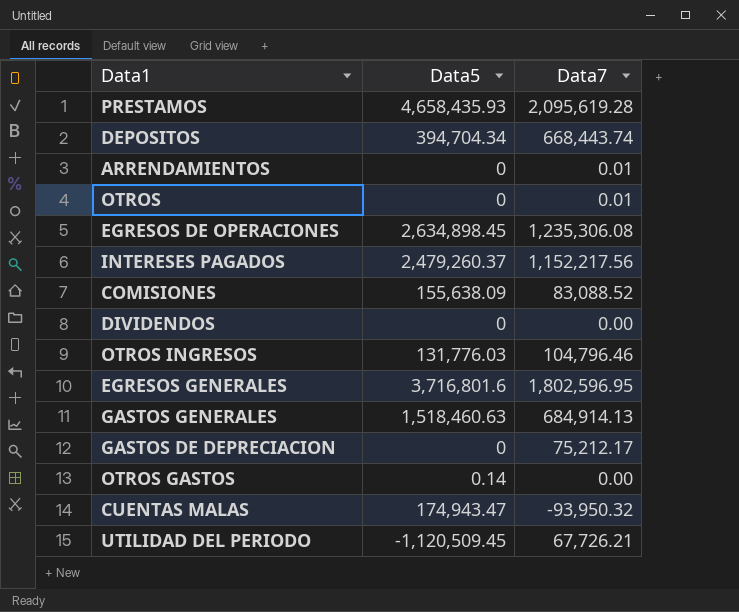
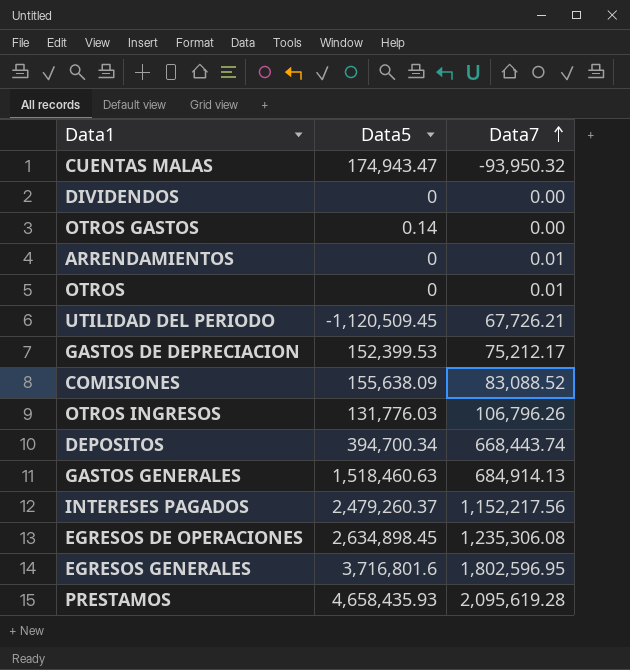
row order: none -> Data7 ascending
GASTOS DE DEPRECIACION | Data5: 0 -> 152,399.53
OTROS INGRESOS | Data7: 104,796.46 -> 106,796.26
DEPOSITOS | Data5: 394,704.34 -> 394,700.34

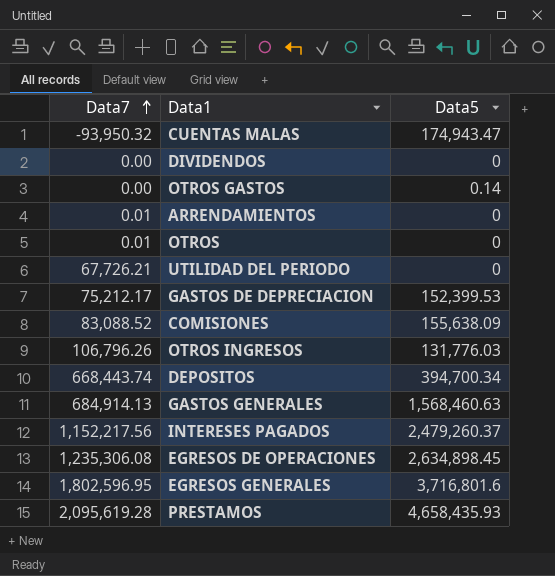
column Data7 | position: 3 -> 1
UTILIDAD DEL PERIODO | Data5: -1,120,509.45 -> 0
GASTOS GENERALES | Data5: 1,518,460.63 -> 1,568,460.63

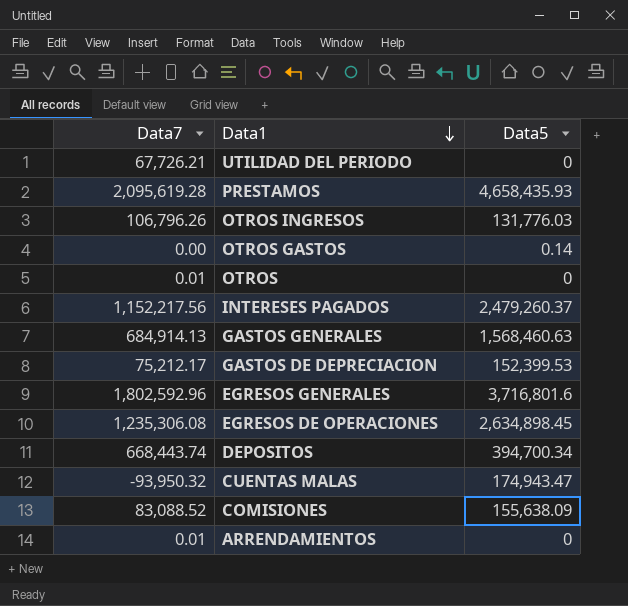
row order: Data7 ascending -> Data1 descending
row DIVIDENDOS: 0.00 | 0 -> none
EGRESOS GENERALES | Data7: 1,802,596.95 -> 1,802,592.96

